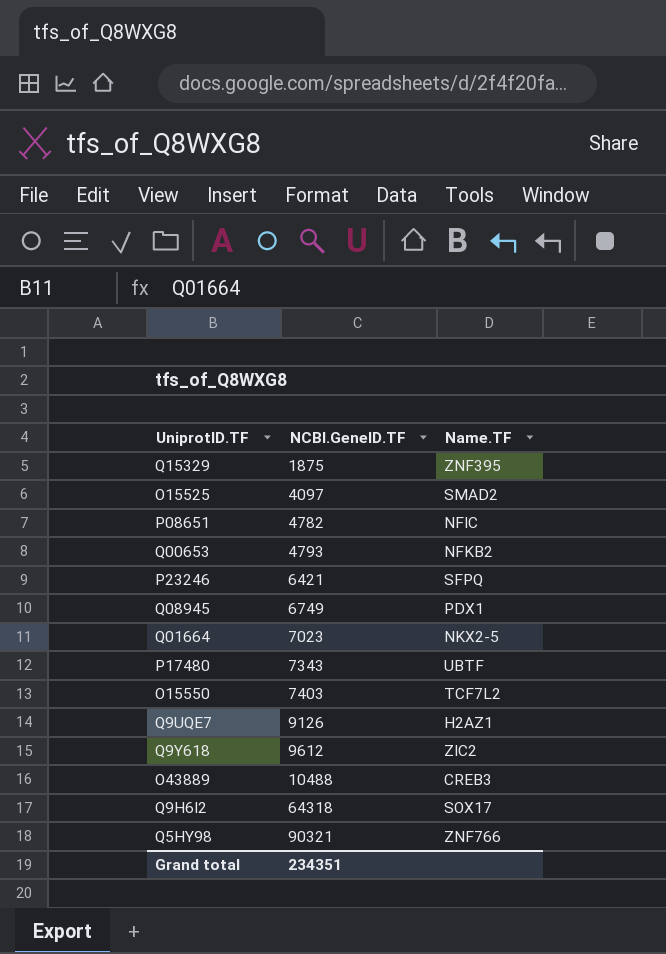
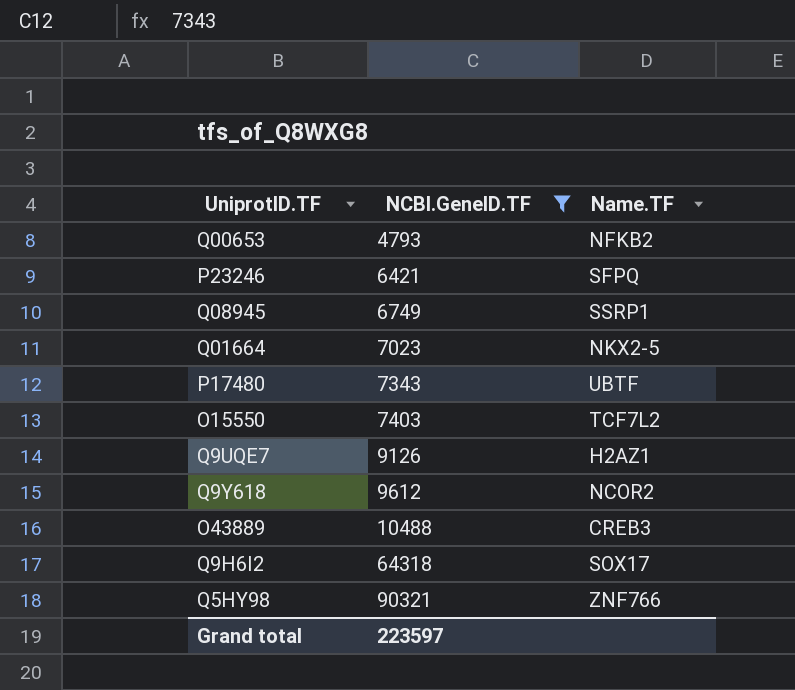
filter: none -> NCBI.GeneID.TF >= 4793
Q08945 | Name.TF: PDX1 -> SSRP1
Q9Y618 | Name.TF: ZIC2 -> NCOR2
Grand total | NCBI.GeneID.TF: 234351 -> 223597

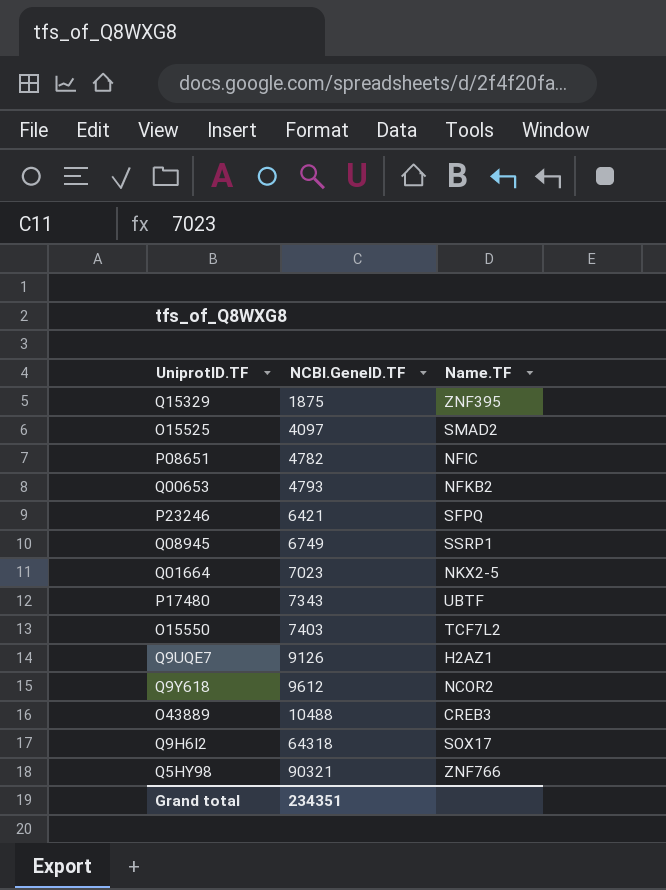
filter: NCBI.GeneID.TF >= 4793 -> none
Grand total | NCBI.GeneID.TF: 223597 -> 234351

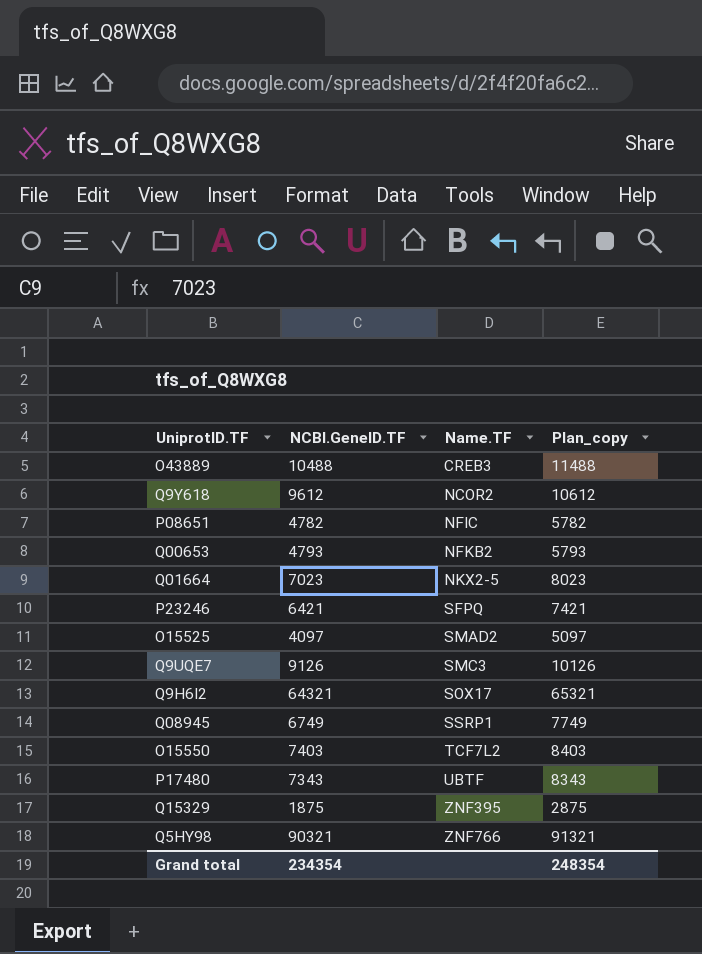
row order: NCBI.GeneID.TF ascending -> Name.TF ascending
column Plan_copy | formula: none -> [NCBI.GeneID.TF] + 1000
Q9UQE7 | Name.TF: H2AZ1 -> SMC3
Q9H6I2 | NCBI.GeneID.TF: 64318 -> 64321
Grand total | NCBI.GeneID.TF: 234351 -> 234354

